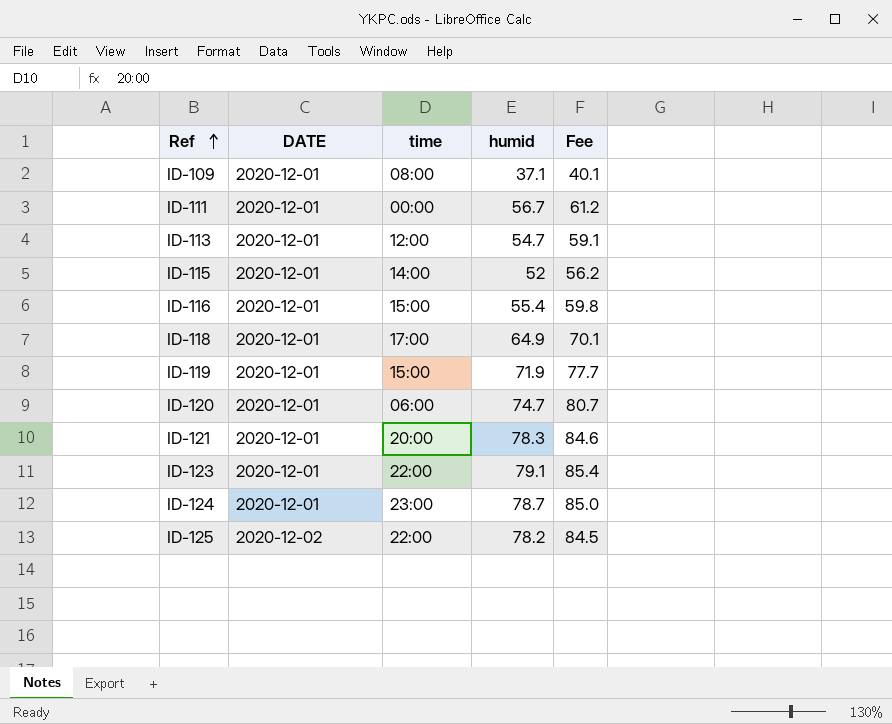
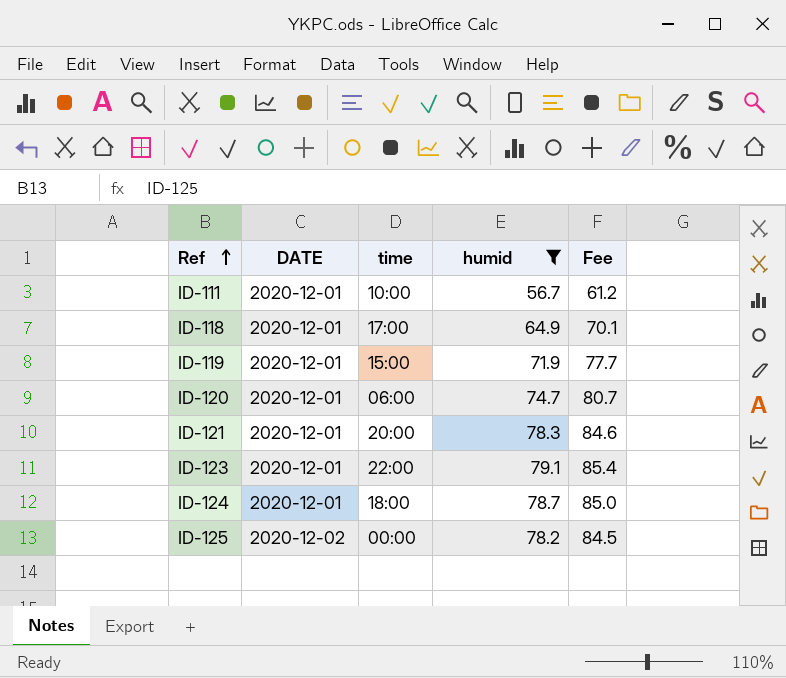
filter: none -> humid >= 56.7
ID-111 | time: 00:00 -> 10:00
ID-124 | time: 23:00 -> 18:00
ID-125 | time: 22:00 -> 00:00

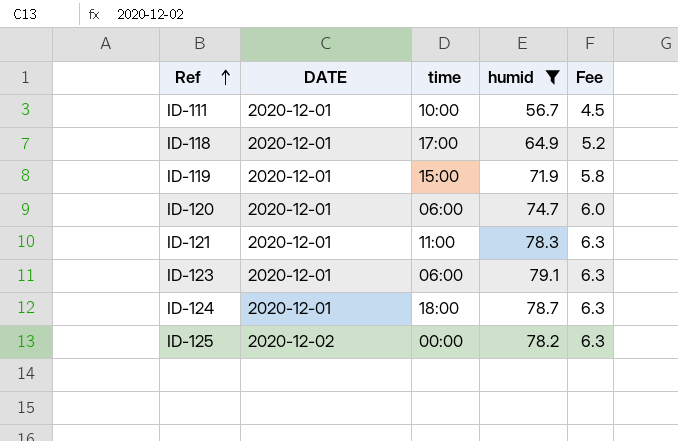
column Fee | formula: [humid] * 1.08 -> [humid] * 0.08
ID-121 | time: 20:00 -> 11:00
ID-123 | time: 22:00 -> 06:00

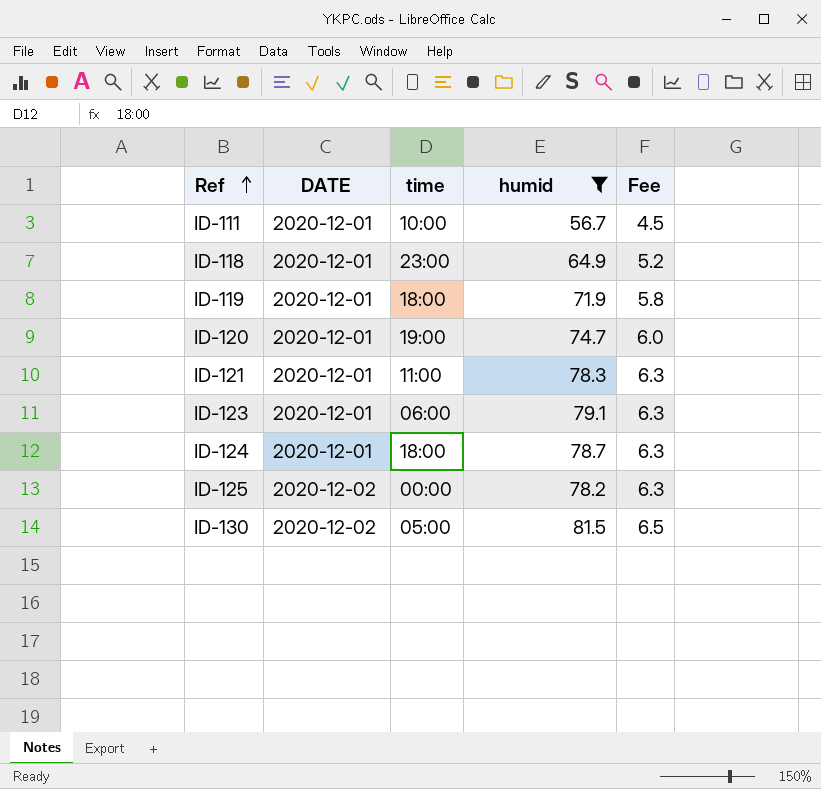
ID-118 | time: 17:00 -> 23:00
ID-119 | time: 15:00 -> 18:00
ID-120 | time: 06:00 -> 19:00
row ID-130: none -> 2020-12-02 | 05:00 | 81.5 | 6.5

